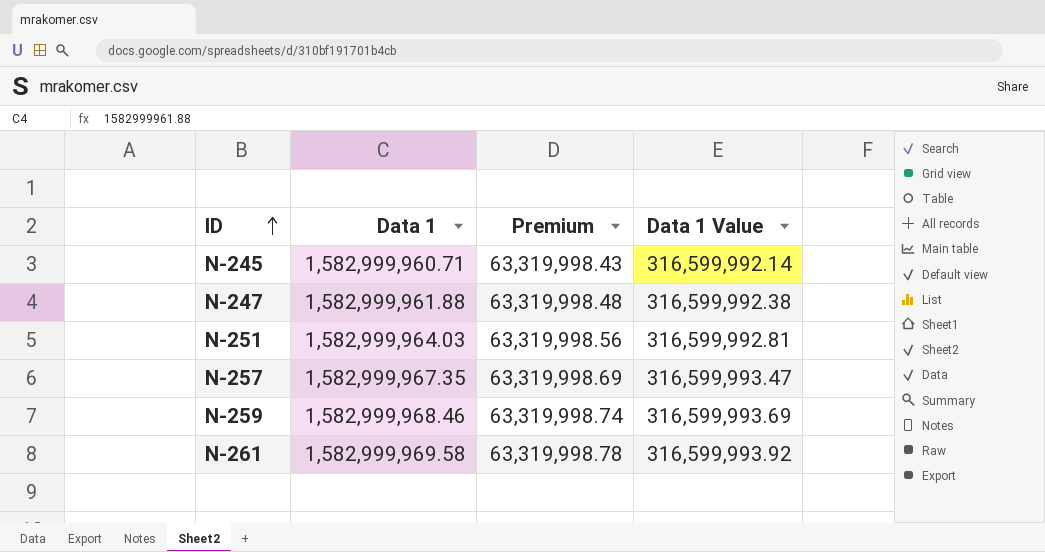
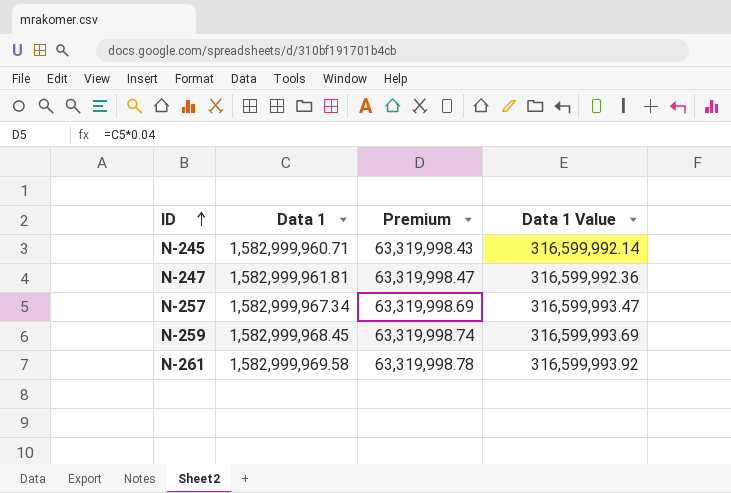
row N-251: 1,582,999,964.03 | 63,319,998.56 | 316,599,992.81 -> none
N-247 | Data 1: 1,582,999,961.88 -> 1,582,999,961.81
N-247 | Premium: 63,319,998.48 -> 63,319,998.47
N-247 | Data 1 Value: 316,599,992.38 -> 316,599,992.36
N-257 | Data 1: 1,582,999,967.35 -> 1,582,999,967.34
N-259 | Data 1: 1,582,999,968.46 -> 1,582,999,968.45

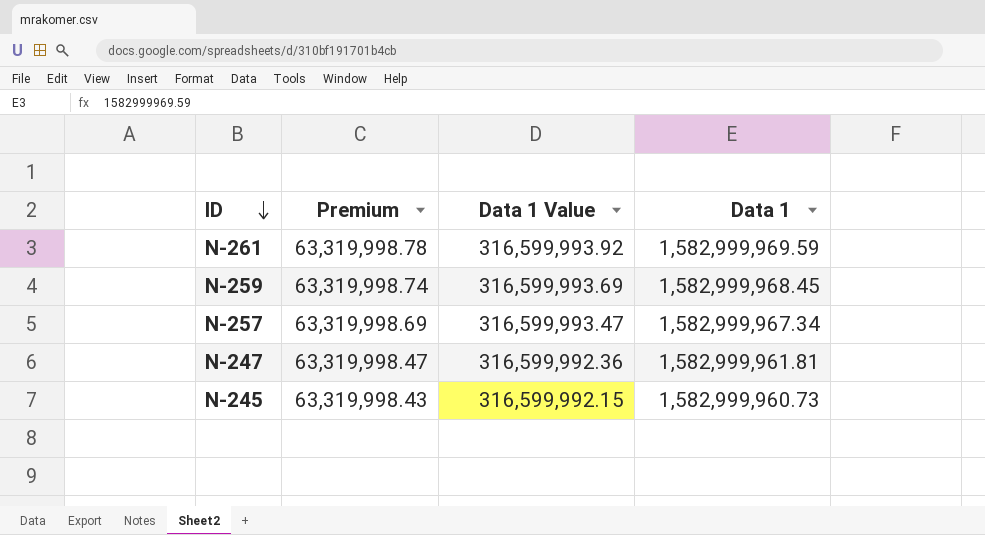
row order: ID ascending -> ID descending
column Data 1 | position: 2 -> 4
N-261 | Data 1: 1,582,999,969.58 -> 1,582,999,969.59
N-245 | Data 1 Value: 316,599,992.14 -> 316,599,992.15
N-245 | Data 1: 1,582,999,960.71 -> 1,582,999,960.73

